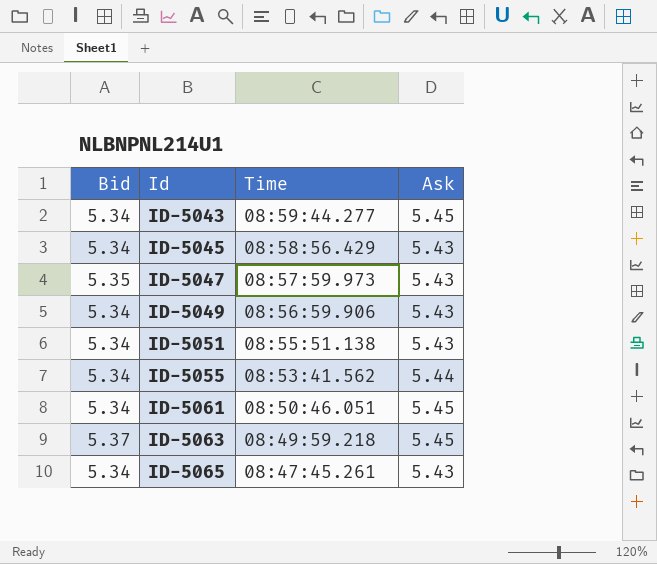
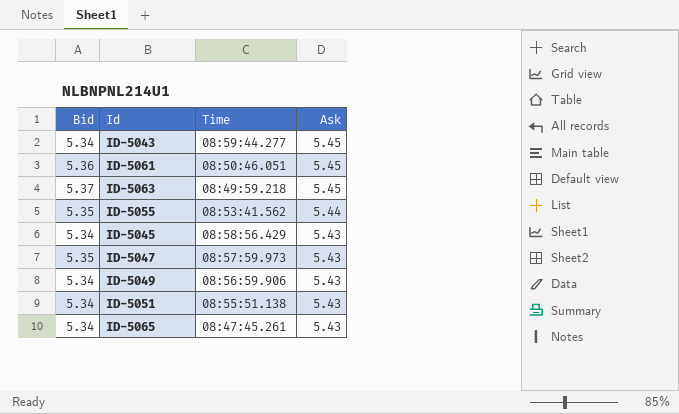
row order: Id ascending -> Ask descending
ID-5061 | Bid: 5.34 -> 5.36
ID-5055 | Bid: 5.34 -> 5.35

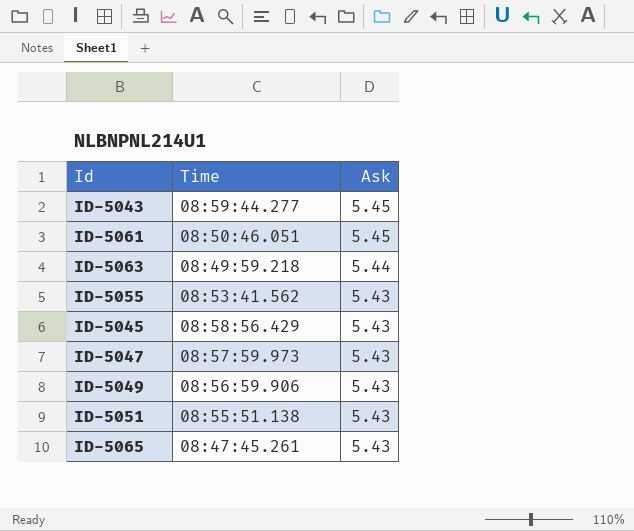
column Bid | position: 1 -> none
ID-5063 | Ask: 5.45 -> 5.44
ID-5055 | Ask: 5.44 -> 5.43

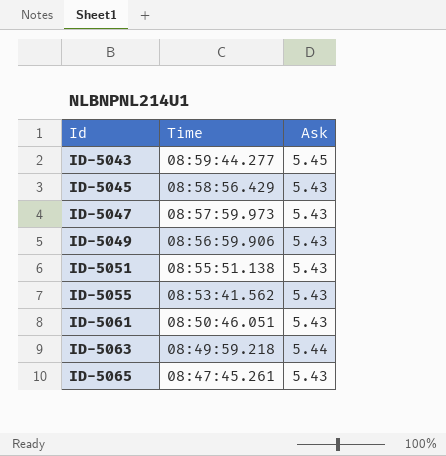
row order: Ask descending -> Id ascending
ID-5061 | Ask: 5.45 -> 5.43

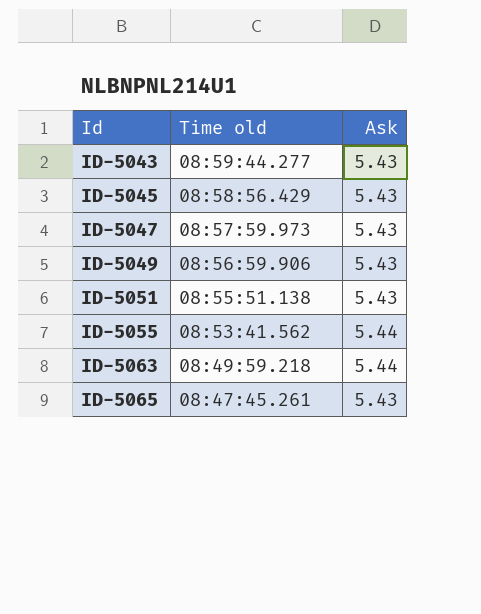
column name: Time -> Time old
row ID-5061: 08:50:46.051 | 5.43 -> none
ID-5043 | Ask: 5.45 -> 5.43
ID-5055 | Ask: 5.43 -> 5.44

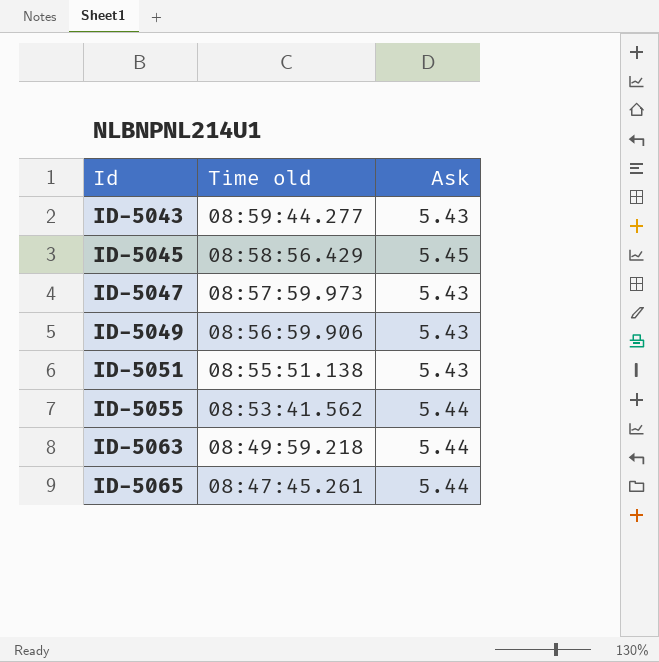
ID-5045 | Ask: 5.43 -> 5.45
ID-5065 | Ask: 5.43 -> 5.44

